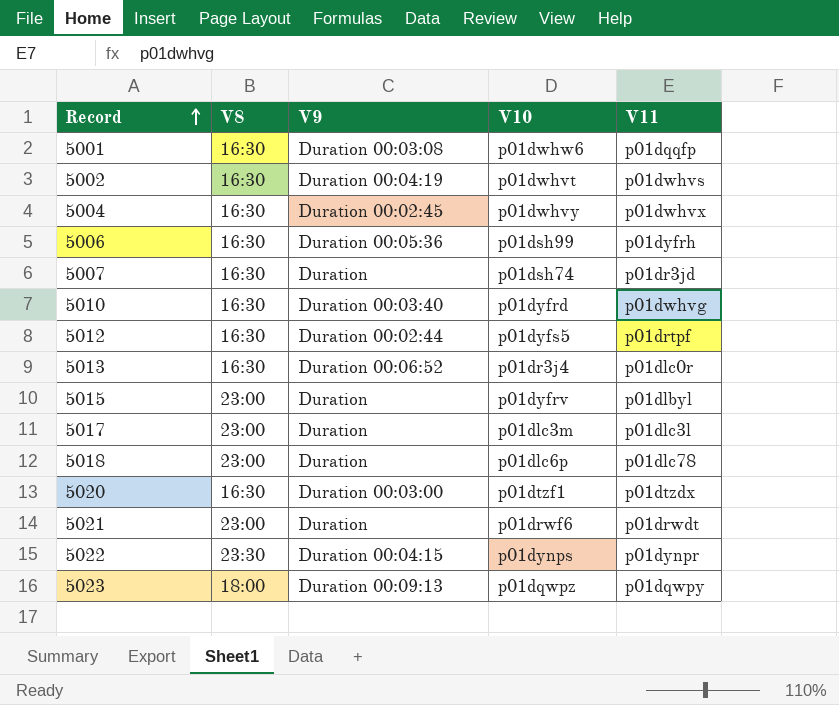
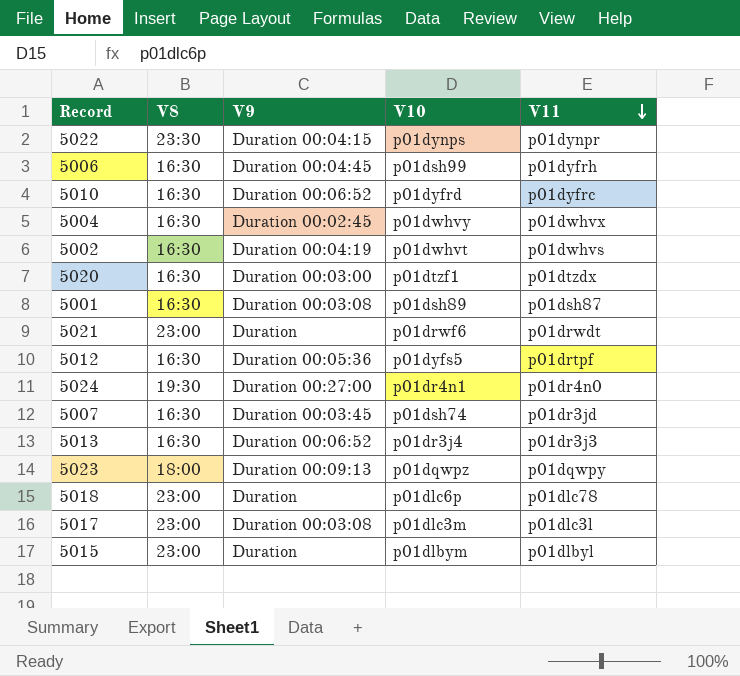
row order: Record ascending -> V11 descending
5006 | V9: Duration 00:05:36 -> Duration 00:04:45
5010 | V9: Duration 00:03:40 -> Duration 00:06:52
5010 | V11: p01dwhvg -> p01dyfrc
5001 | V10: p01dwhw6 -> p01dsh89
5001 | V11: p01dqqfp -> p01dsh87
5012 | V9: Duration 00:02:44 -> Duration 00:05:36
row 5024: none -> 19:30 | Duration 00:27:00 | p01dr4n1 | p01dr4n0
5007 | V9: Duration -> Duration 00:03:45
5013 | V11: p01dlc0r -> p01dr3j3
5017 | V9: Duration -> Duration 00:03:08
5015 | V10: p01dyfrv -> p01dlbym

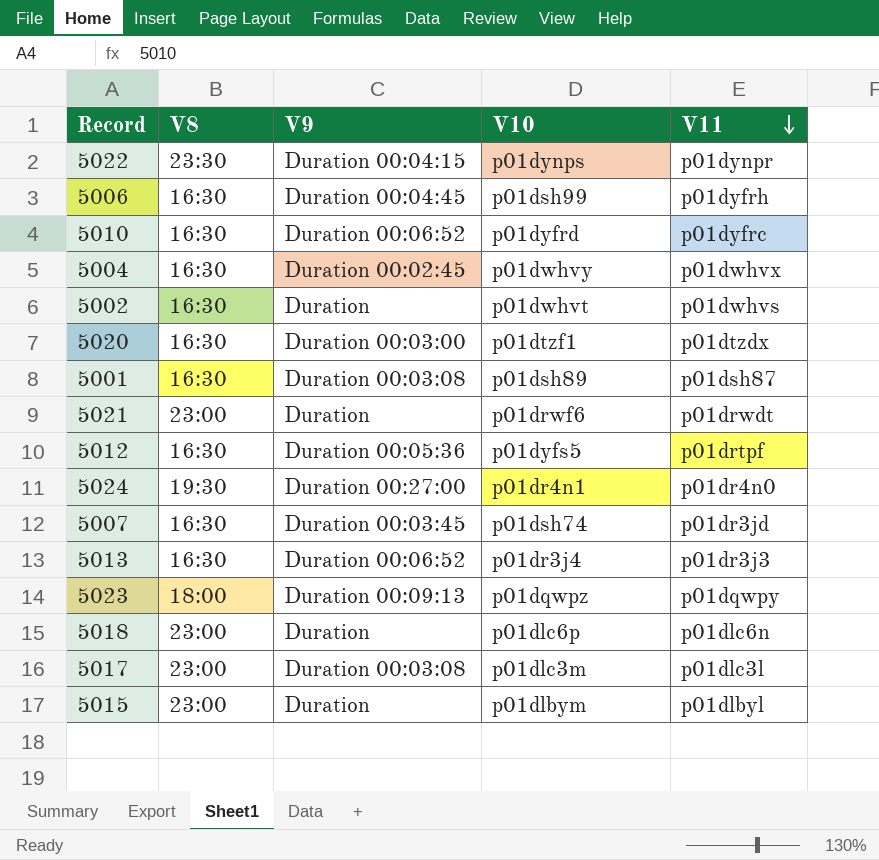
5002 | V9: Duration 00:04:19 -> Duration
5018 | V11: p01dlc78 -> p01dlc6n

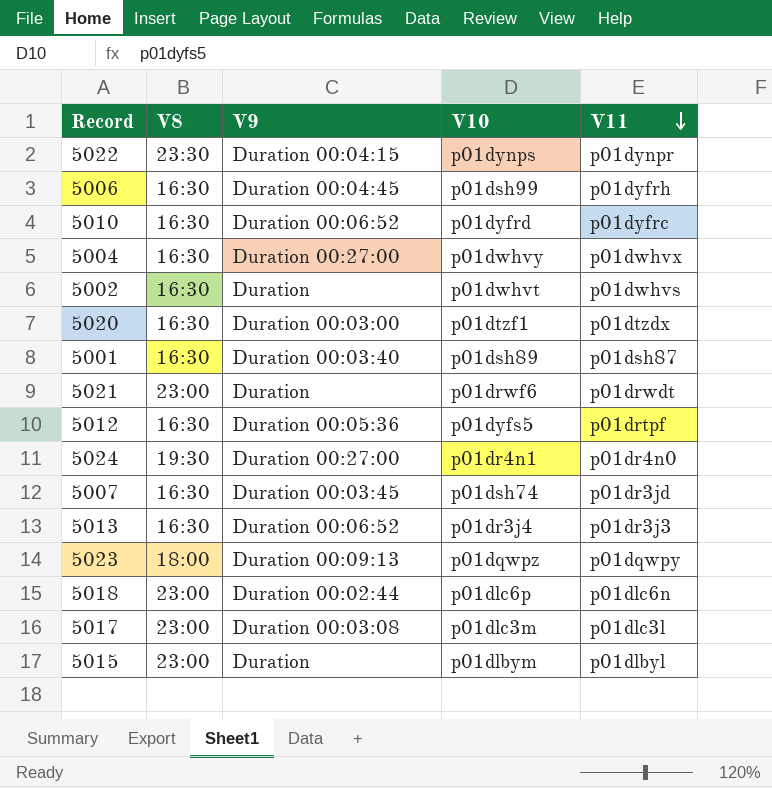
5004 | V9: Duration 00:02:45 -> Duration 00:27:00
5001 | V9: Duration 00:03:08 -> Duration 00:03:40
5018 | V9: Duration -> Duration 00:02:44

